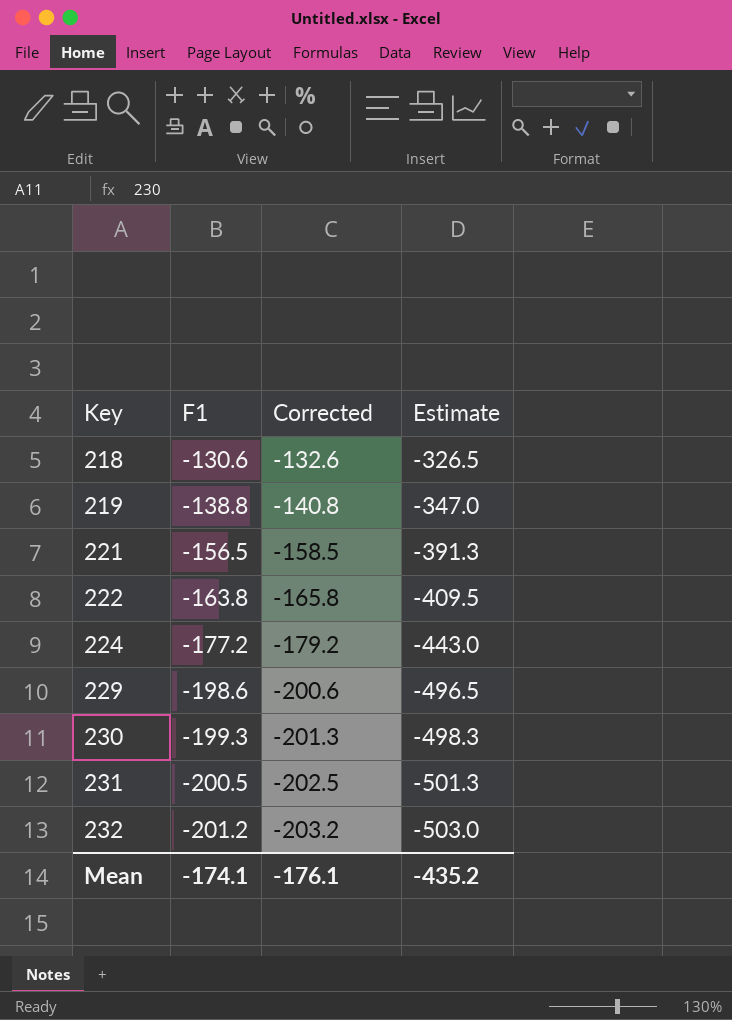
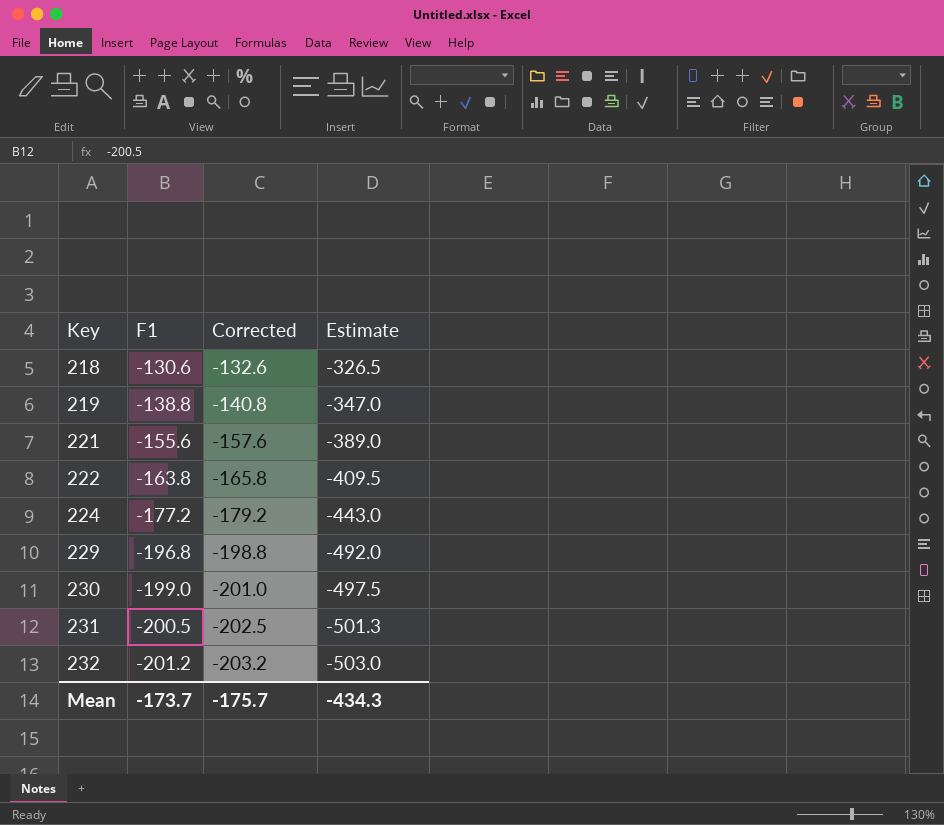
221 | F1: -156.5 -> -155.6
221 | Corrected: -158.5 -> -157.6
221 | Estimate: -391.3 -> -389.0
229 | F1: -198.6 -> -196.8
229 | Corrected: -200.6 -> -198.8
229 | Estimate: -496.5 -> -492.0
230 | F1: -199.3 -> -199.0
230 | Corrected: -201.3 -> -201.0
230 | Estimate: -498.3 -> -497.5
Mean | F1: -174.1 -> -173.7
Mean | Corrected: -176.1 -> -175.7
Mean | Estimate: -435.2 -> -434.3

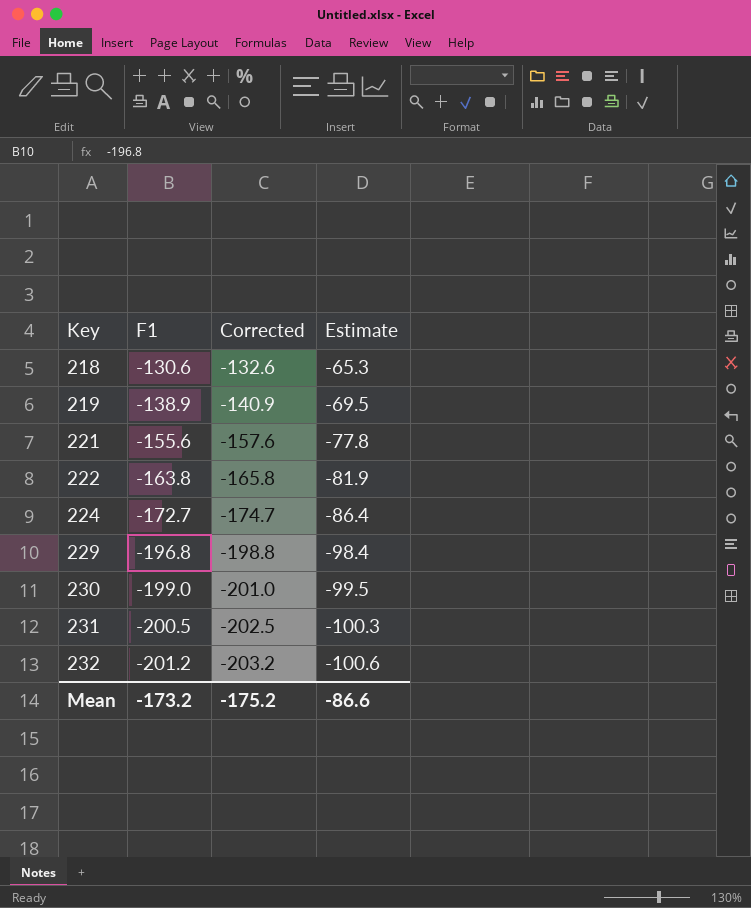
column Estimate | formula: [F1] * 2.5 -> [F1] * 0.5
219 | F1: -138.8 -> -138.9
219 | Corrected: -140.8 -> -140.9
224 | F1: -177.2 -> -172.7
224 | Corrected: -179.2 -> -174.7
Mean | F1: -173.7 -> -173.2
Mean | Corrected: -175.7 -> -175.2
Mean | Estimate: -434.3 -> -86.6

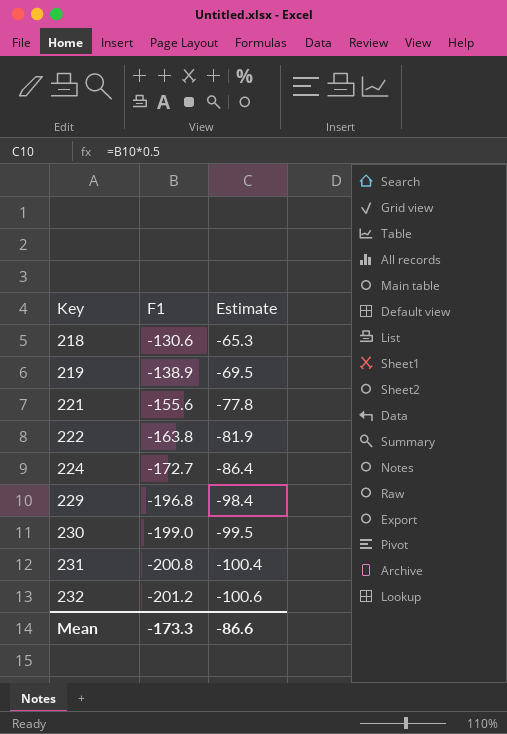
column Corrected | formula: [F1] - 2 -> none
231 | F1: -200.5 -> -200.8
231 | Estimate: -100.3 -> -100.4
Mean | F1: -173.2 -> -173.3

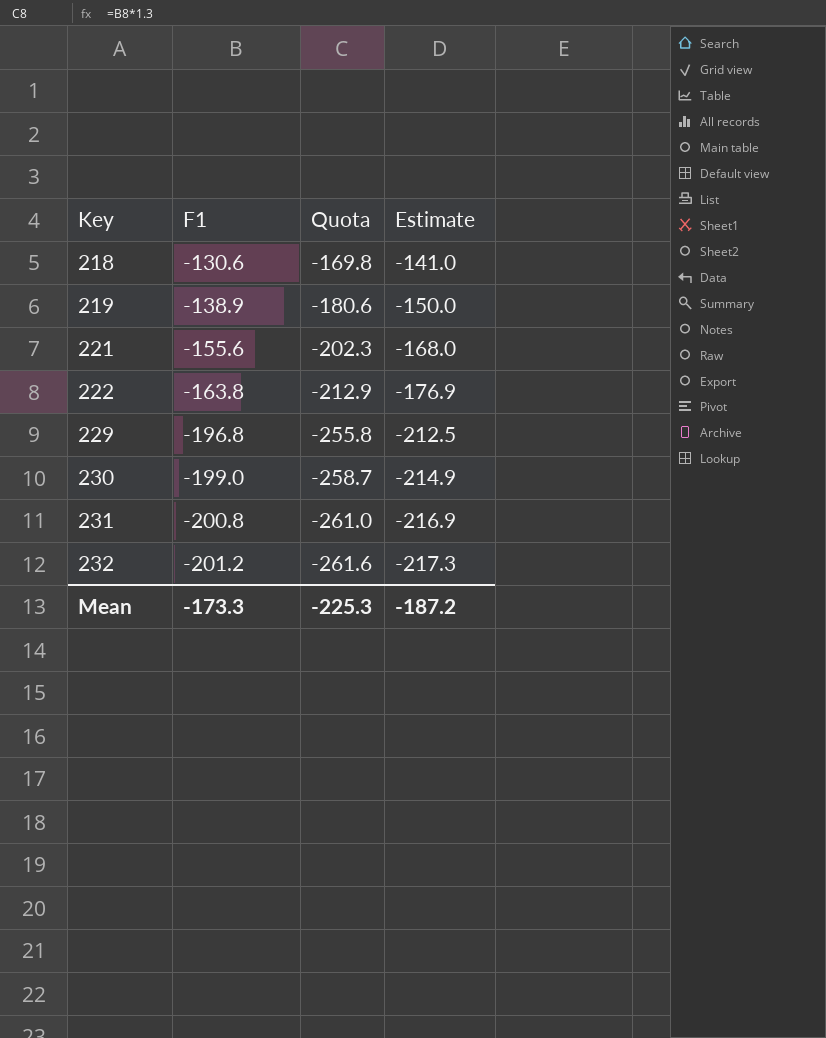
column Quota | formula: none -> [F1] * 1.3
column Estimate | formula: [F1] * 0.5 -> [F1] * 1.08
row 224: -172.7 | -86.4 -> none
Mean | Estimate: -86.6 -> -187.2

